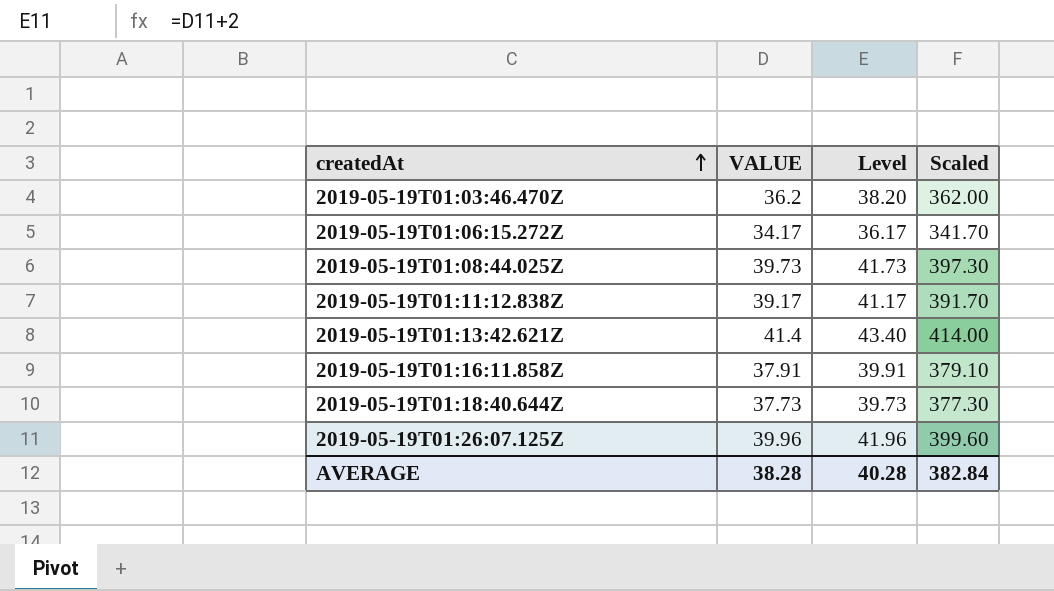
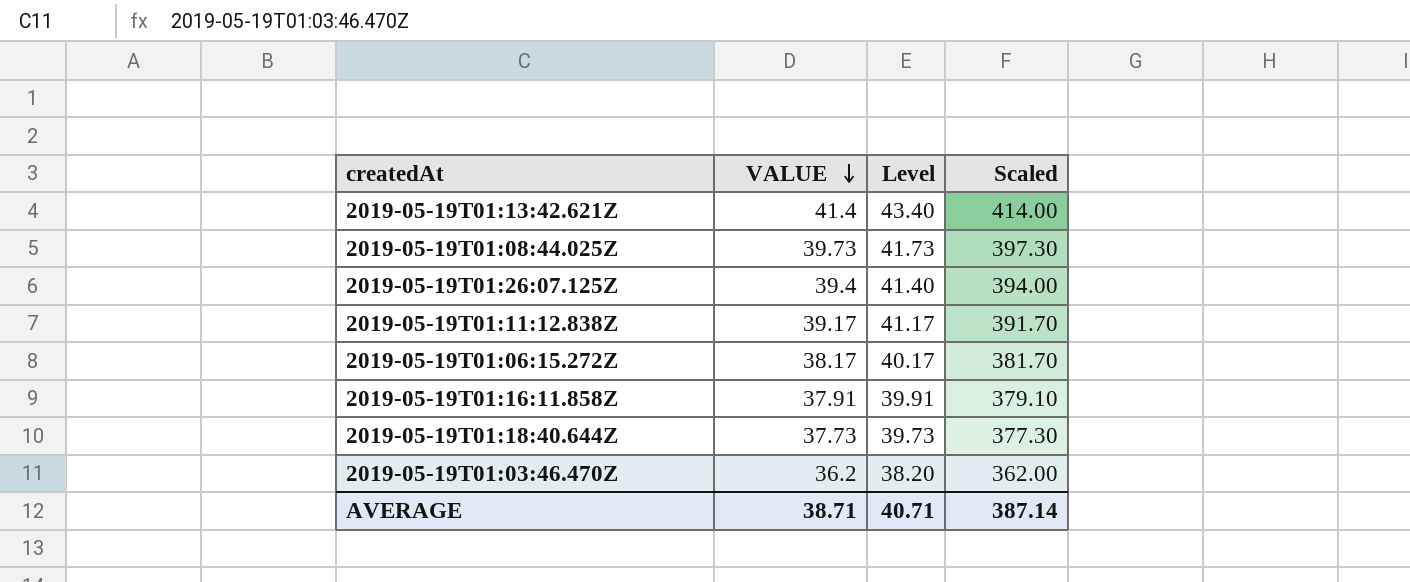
row order: createdAt ascending -> VALUE descending
2019-05-19T01:26:07.125Z | VALUE: 39.96 -> 39.4
2019-05-19T01:26:07.125Z | Level: 41.96 -> 41.40
2019-05-19T01:26:07.125Z | Scaled: 399.60 -> 394.00
2019-05-19T01:06:15.272Z | VALUE: 34.17 -> 38.17
2019-05-19T01:06:15.272Z | Level: 36.17 -> 40.17
2019-05-19T01:06:15.272Z | Scaled: 341.70 -> 381.70
AVERAGE | VALUE: 38.28 -> 38.71
AVERAGE | Level: 40.28 -> 40.71
AVERAGE | Scaled: 382.84 -> 387.14

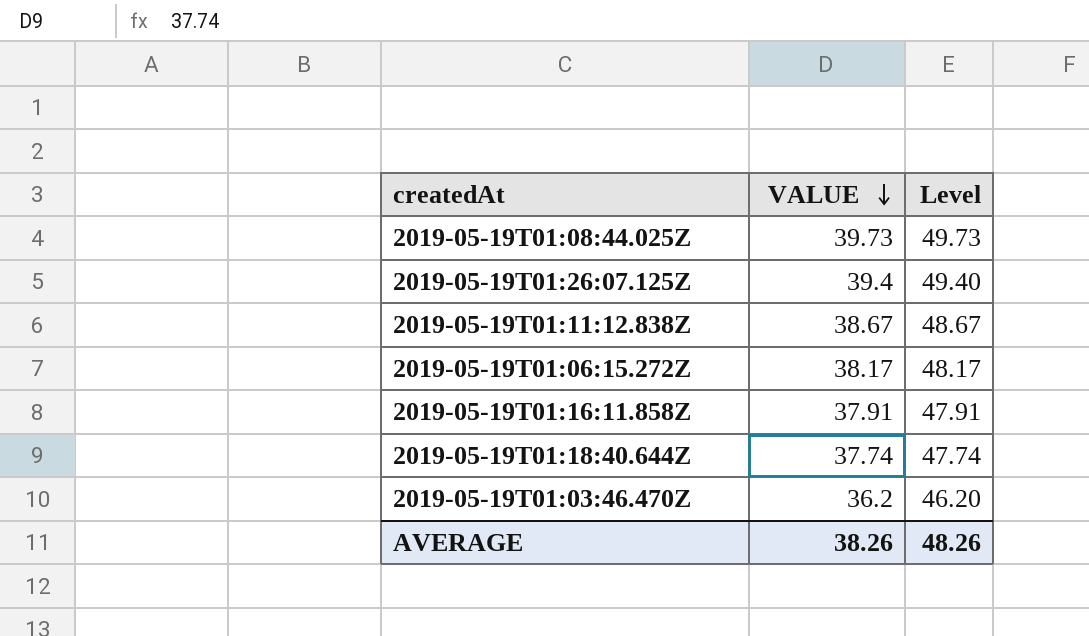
column Scaled | formula: [VALUE] * 10 -> none
column Level | formula: [VALUE] + 2 -> [VALUE] + 10
row 2019-05-19T01:13:42.621Z: 41.4 | 43.40 | 414.00 -> none
2019-05-19T01:11:12.838Z | VALUE: 39.17 -> 38.67
2019-05-19T01:18:40.644Z | VALUE: 37.73 -> 37.74
AVERAGE | VALUE: 38.71 -> 38.26
AVERAGE | Level: 40.71 -> 48.26

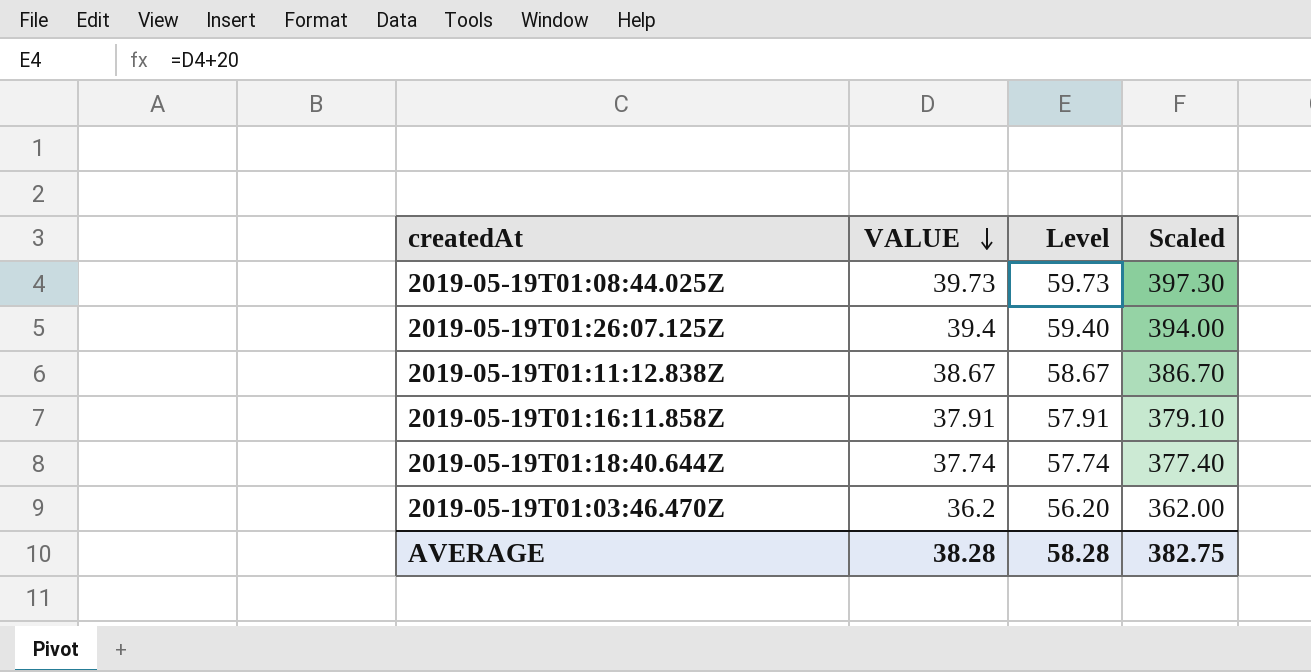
column Level | formula: [VALUE] + 10 -> [VALUE] + 20
column Scaled | formula: none -> [VALUE] * 10
row 2019-05-19T01:06:15.272Z: 38.17 | 48.17 -> none
AVERAGE | VALUE: 38.26 -> 38.28
AVERAGE | Level: 48.26 -> 58.28

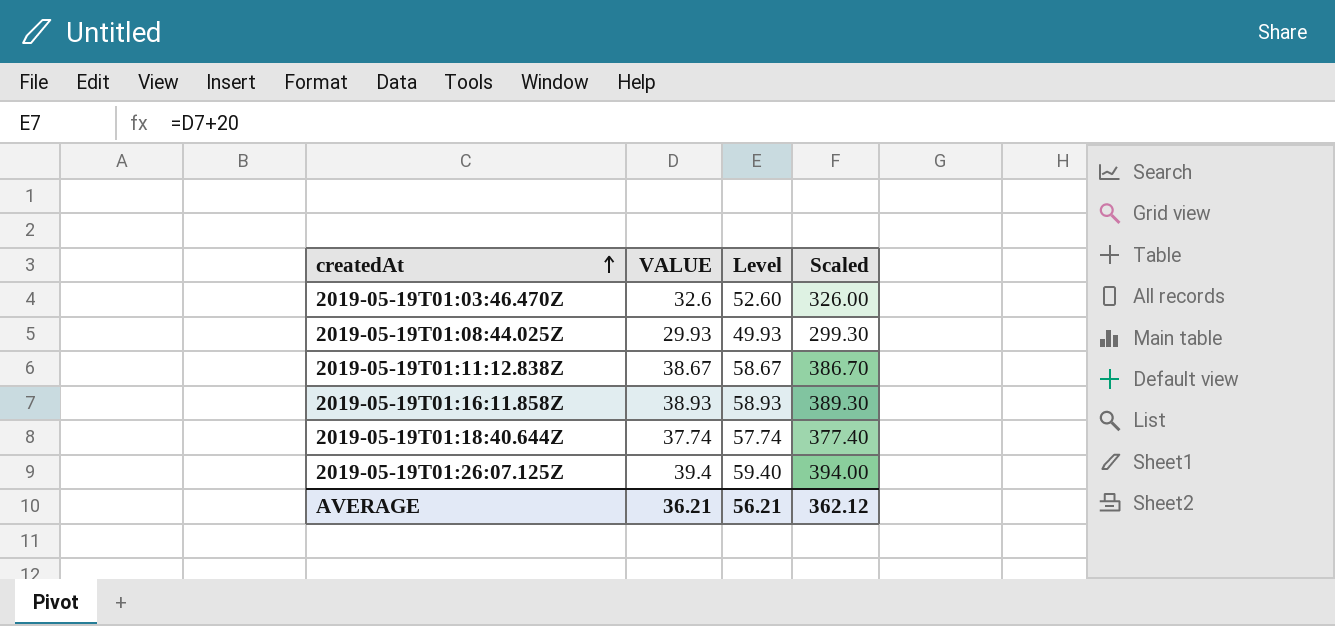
row order: VALUE descending -> createdAt ascending
2019-05-19T01:03:46.470Z | VALUE: 36.2 -> 32.6
2019-05-19T01:03:46.470Z | Level: 56.20 -> 52.60
2019-05-19T01:03:46.470Z | Scaled: 362.00 -> 326.00
2019-05-19T01:08:44.025Z | VALUE: 39.73 -> 29.93
2019-05-19T01:08:44.025Z | Level: 59.73 -> 49.93
2019-05-19T01:08:44.025Z | Scaled: 397.30 -> 299.30
2019-05-19T01:16:11.858Z | VALUE: 37.91 -> 38.93
2019-05-19T01:16:11.858Z | Level: 57.91 -> 58.93
2019-05-19T01:16:11.858Z | Scaled: 379.10 -> 389.30
AVERAGE | VALUE: 38.28 -> 36.21
AVERAGE | Level: 58.28 -> 56.21
AVERAGE | Scaled: 382.75 -> 362.12

